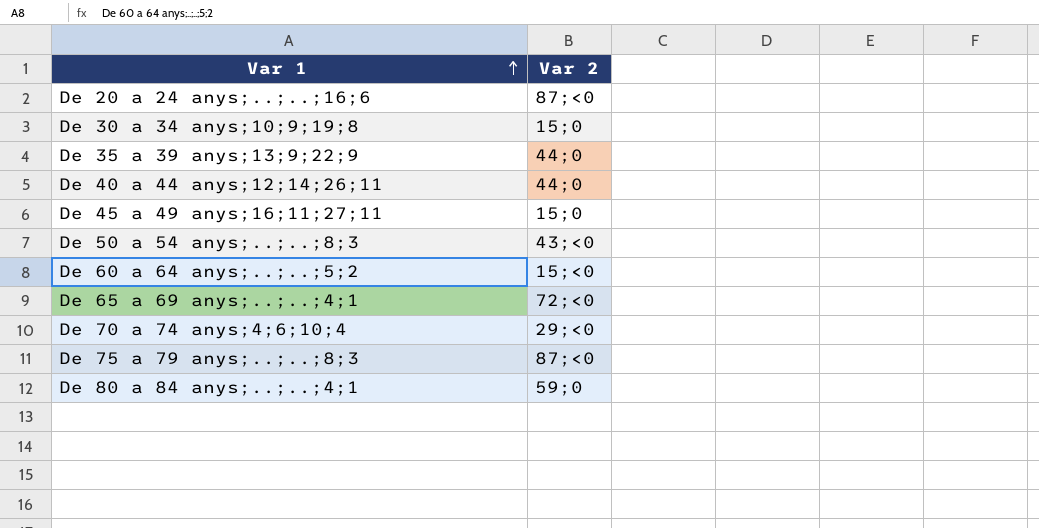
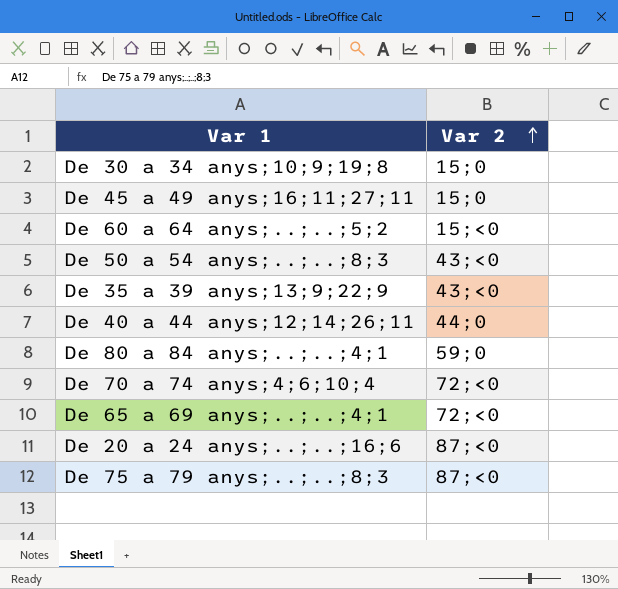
row order: Var 1 ascending -> Var 2 ascending
De 35 a 39 anys;13;9;22;9 | Var 2: 44;0 -> 43;<0
De 70 a 74 anys;4;6;10;4 | Var 2: 29;<0 -> 72;<0

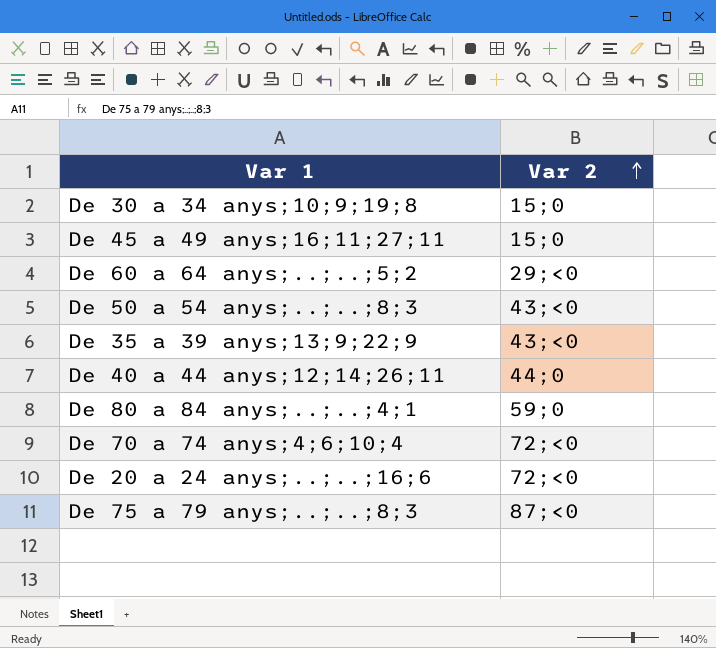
row De 65 a 69 anys;..;..;4;1: 72;<0 -> none
De 60 a 64 anys;..;..;5;2 | Var 2: 15;<0 -> 29;<0
De 20 a 24 anys;..;..;16;6 | Var 2: 87;<0 -> 72;<0

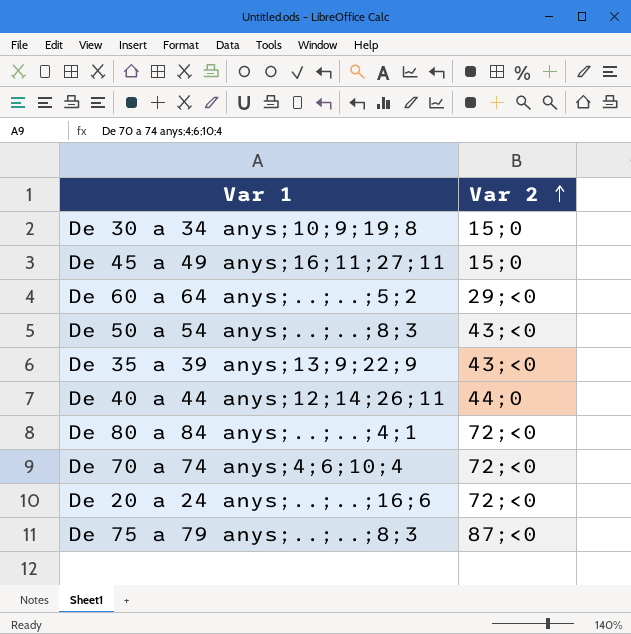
De 80 a 84 anys;..;..;4;1 | Var 2: 59;0 -> 72;<0

